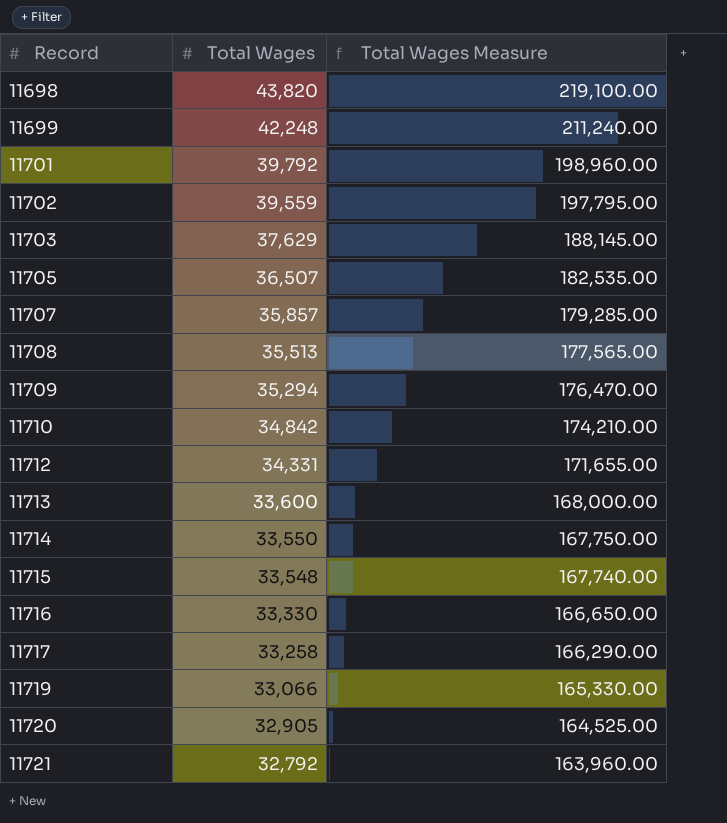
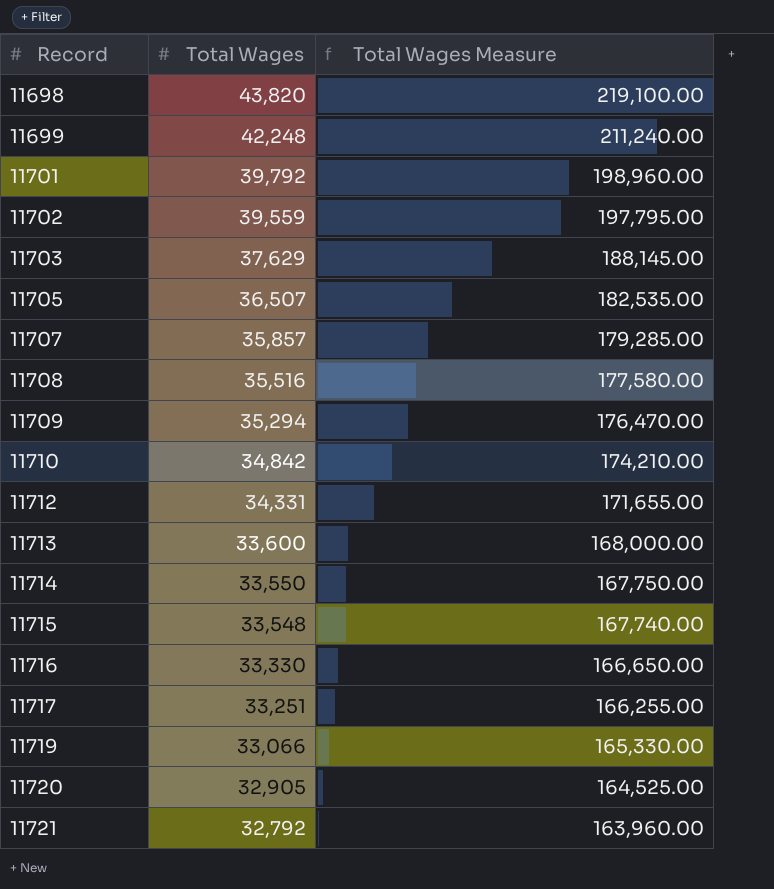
11708 | Total Wages: 35,513 -> 35,516
11708 | Total Wages Measure: 177,565.00 -> 177,580.00
11717 | Total Wages: 33,258 -> 33,251
11717 | Total Wages Measure: 166,290.00 -> 166,255.00

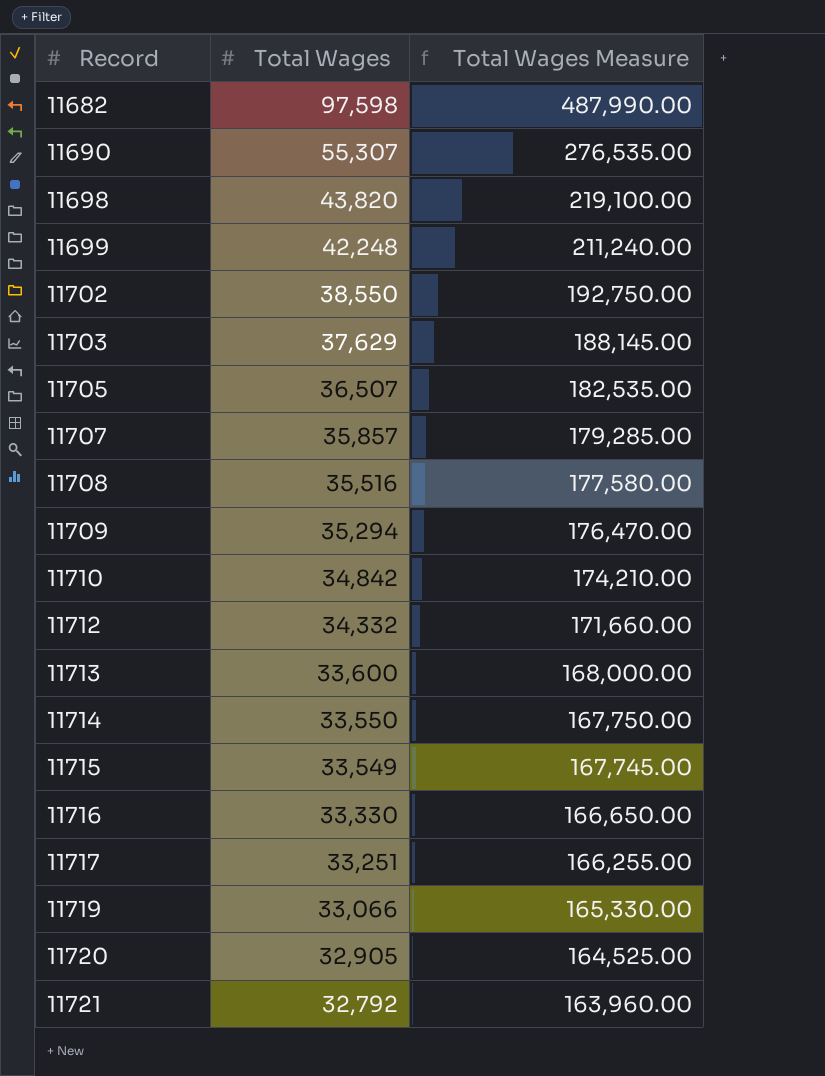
row 11701: 39,792 | 198,960.00 -> none
row 11682: none -> 97,598 | 487,990.00
row 11690: none -> 55,307 | 276,535.00
11702 | Total Wages: 39,559 -> 38,550
11702 | Total Wages Measure: 197,795.00 -> 192,750.00
11712 | Total Wages: 34,331 -> 34,332
11712 | Total Wages Measure: 171,655.00 -> 171,660.00
11715 | Total Wages: 33,548 -> 33,549
11715 | Total Wages Measure: 167,740.00 -> 167,745.00

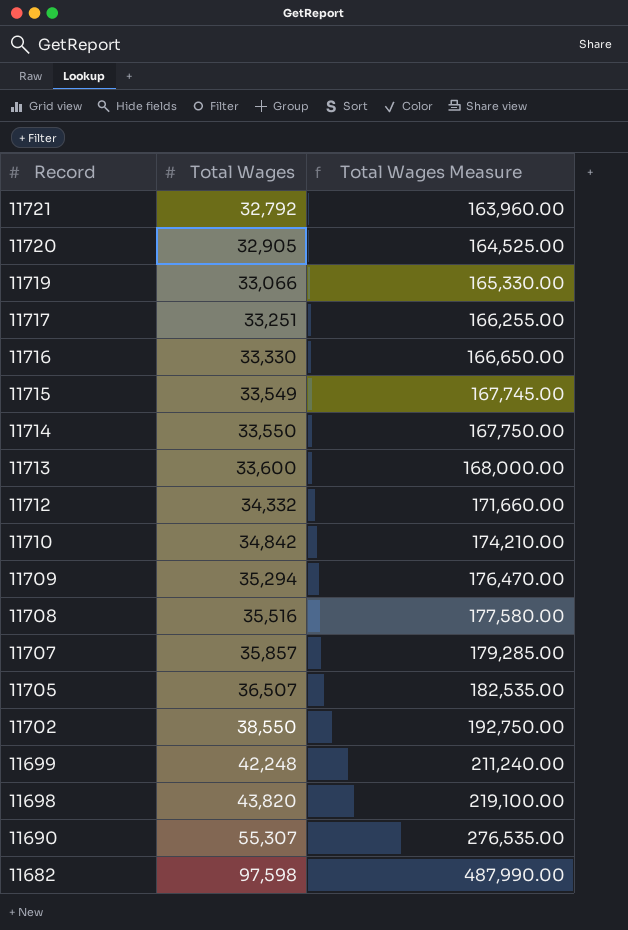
row order: Record ascending -> Record descending
row 11703: 37,629 | 188,145.00 -> none

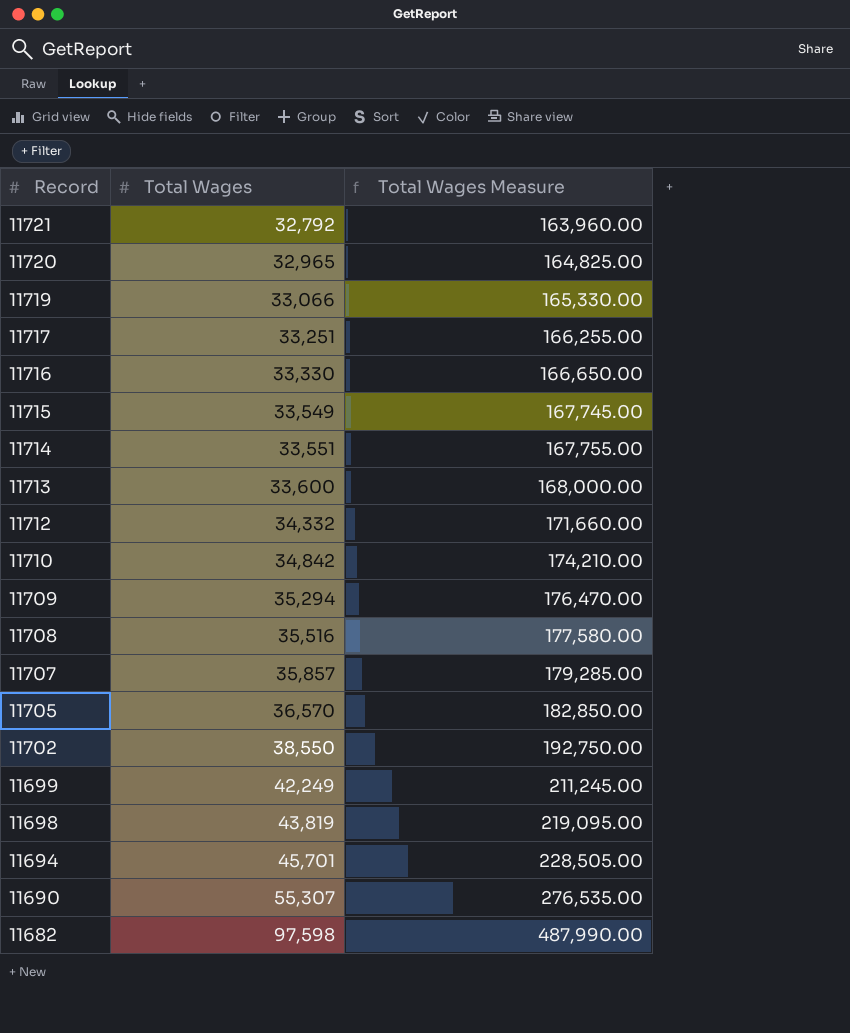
11720 | Total Wages: 32,905 -> 32,965
11720 | Total Wages Measure: 164,525.00 -> 164,825.00
11714 | Total Wages: 33,550 -> 33,551
11714 | Total Wages Measure: 167,750.00 -> 167,755.00
11705 | Total Wages: 36,507 -> 36,570
11705 | Total Wages Measure: 182,535.00 -> 182,850.00
11699 | Total Wages: 42,248 -> 42,249
11699 | Total Wages Measure: 211,240.00 -> 211,245.00
11698 | Total Wages: 43,820 -> 43,819
11698 | Total Wages Measure: 219,100.00 -> 219,095.00
row 11694: none -> 45,701 | 228,505.00

